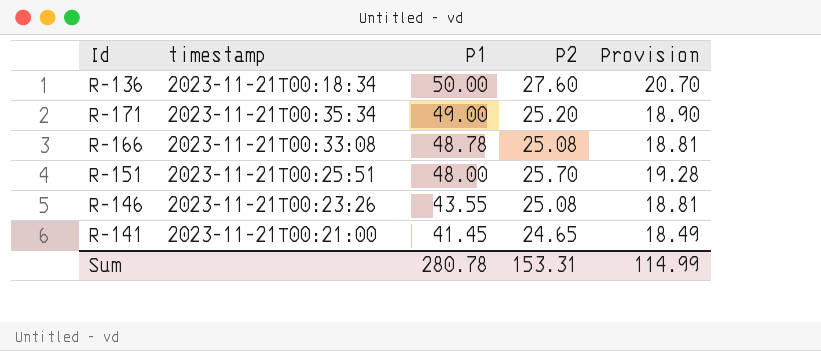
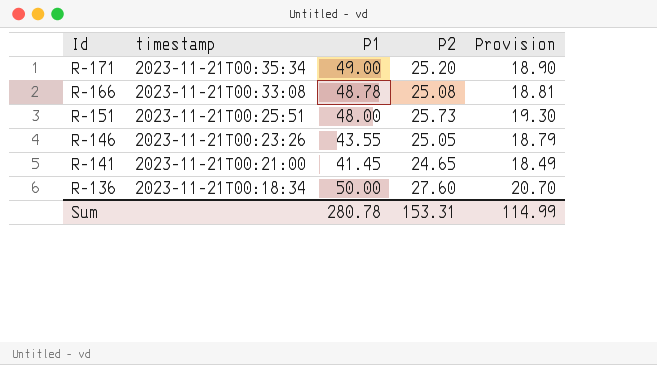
row order: P1 descending -> Id descending
R-151 | P2: 25.70 -> 25.73
R-151 | Provision: 19.28 -> 19.30
R-146 | P2: 25.08 -> 25.05
R-146 | Provision: 18.81 -> 18.79

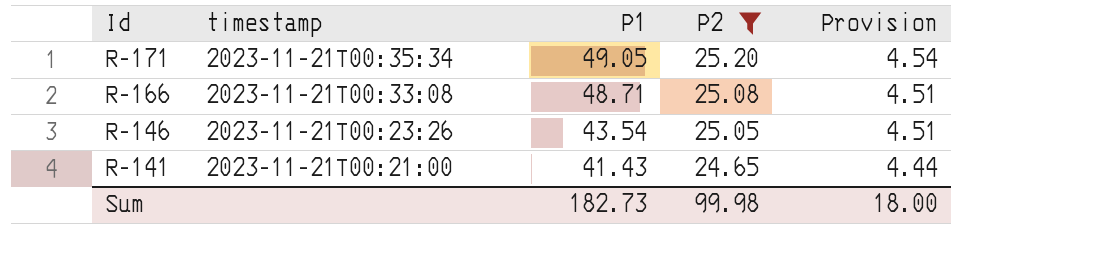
filter: none -> P2 <= 25.20
column Provision | formula: [P2] * 0.75 -> [P2] * 0.18
R-171 | P1: 49.00 -> 49.05
R-166 | P1: 48.78 -> 48.71
R-146 | P1: 43.55 -> 43.54
R-141 | P1: 41.45 -> 41.43
Sum | P1: 280.78 -> 182.73
Sum | P2: 153.31 -> 99.98
Sum | Provision: 114.99 -> 18.00

